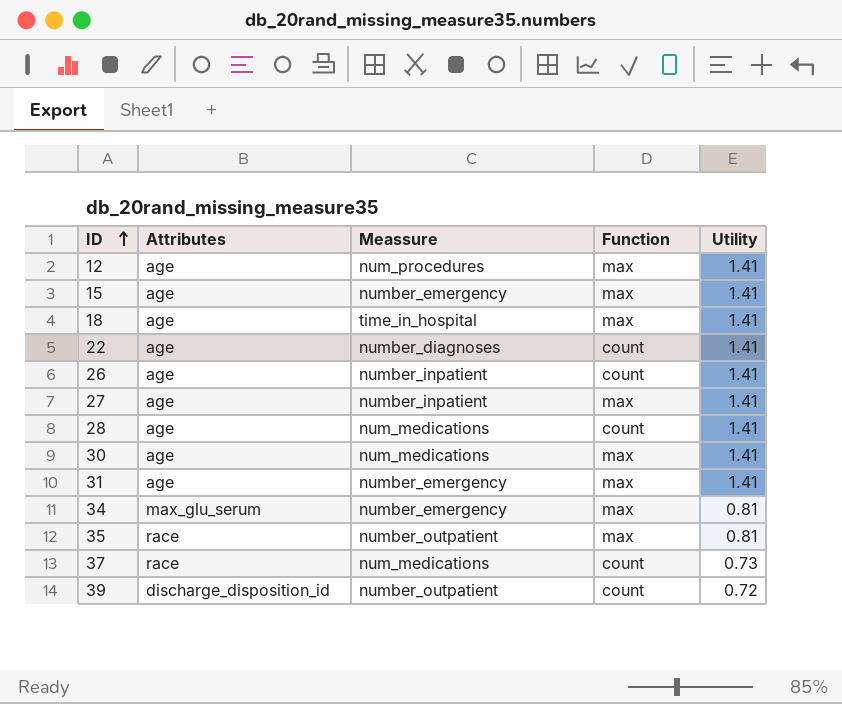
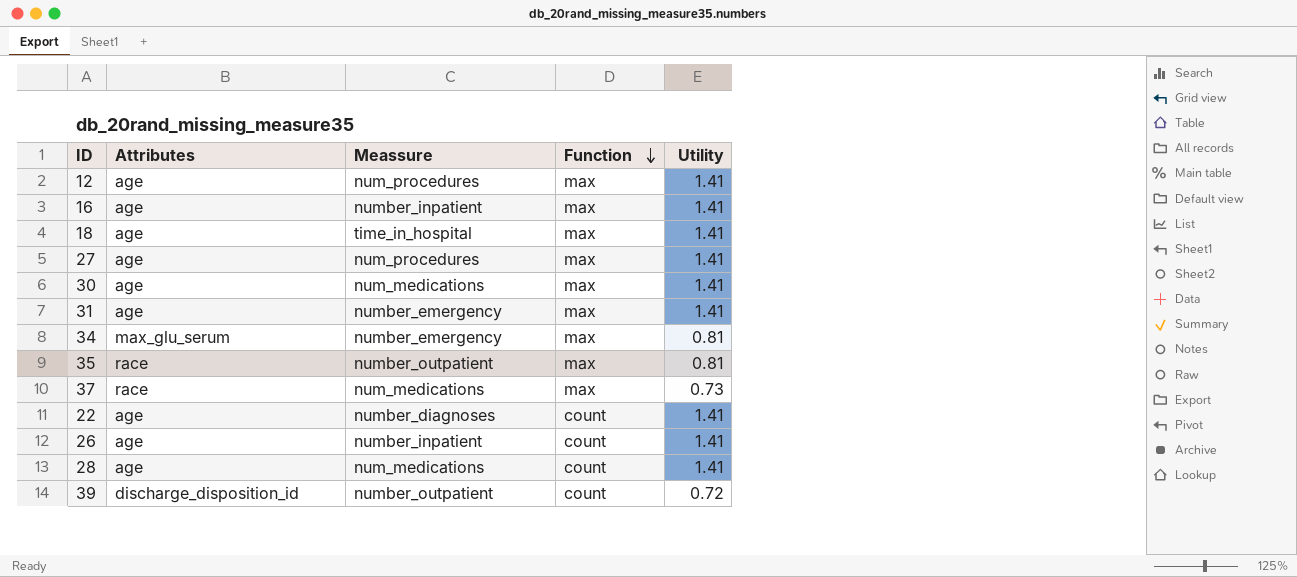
row order: ID ascending -> Function descending
row 15: age | number_emergency | max | 1.41 -> none
row 16: none -> age | number_inpatient | max | 1.41
27 | Meassure: number_inpatient -> num_procedures
37 | Function: count -> max

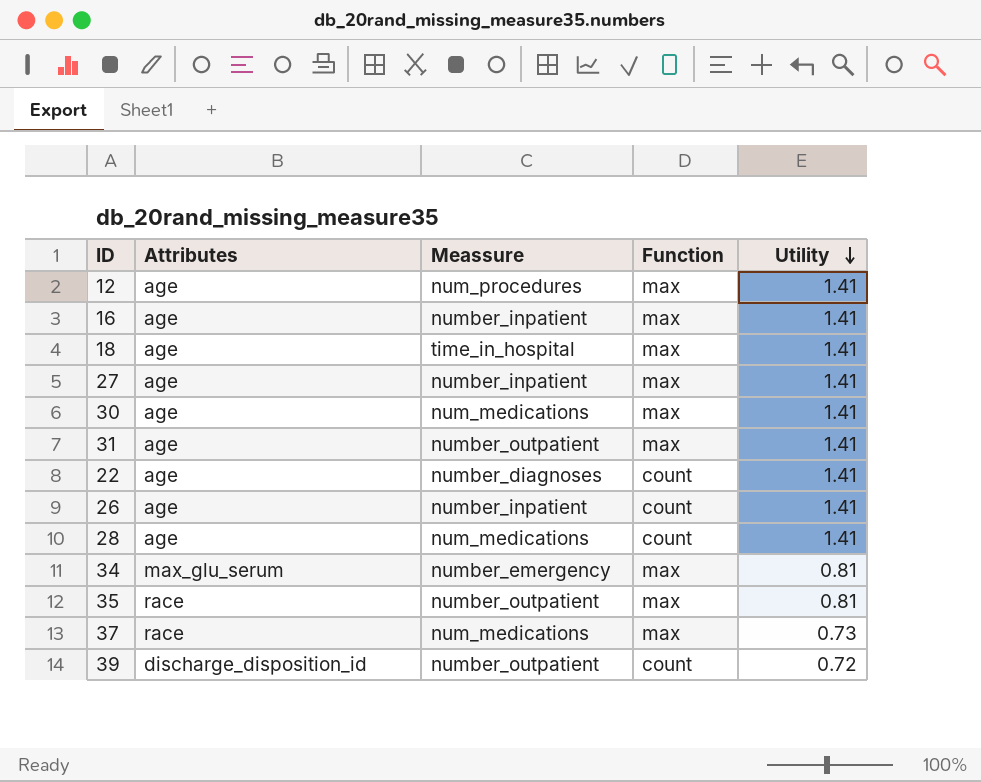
row order: Function descending -> Utility descending
27 | Meassure: num_procedures -> number_inpatient
31 | Meassure: number_emergency -> number_outpatient

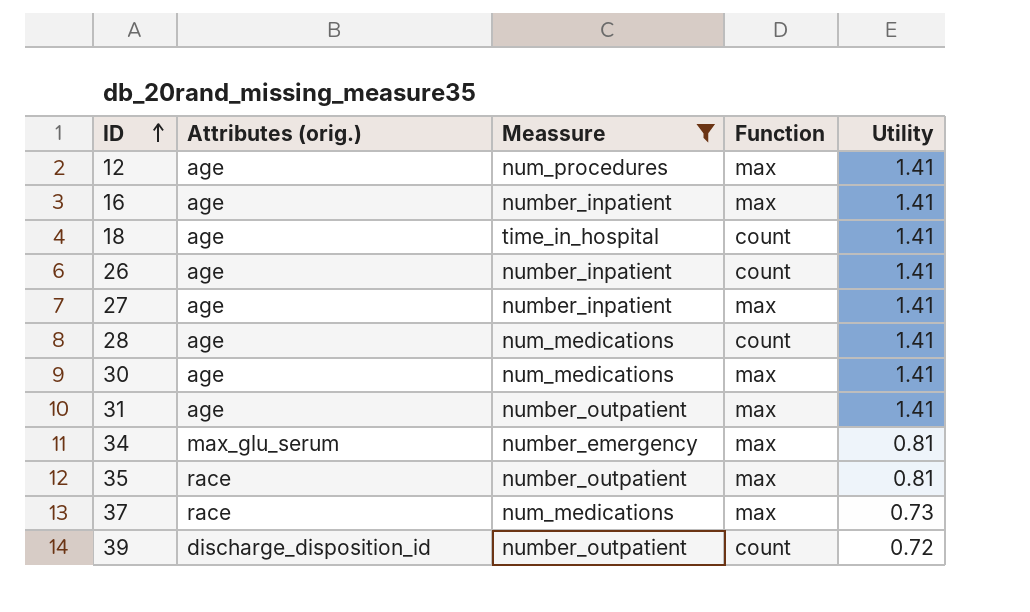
filter: none -> Meassure != number_diagnoses
row order: Utility descending -> ID ascending
column name: Attributes -> Attributes (orig.)
18 | Function: max -> count

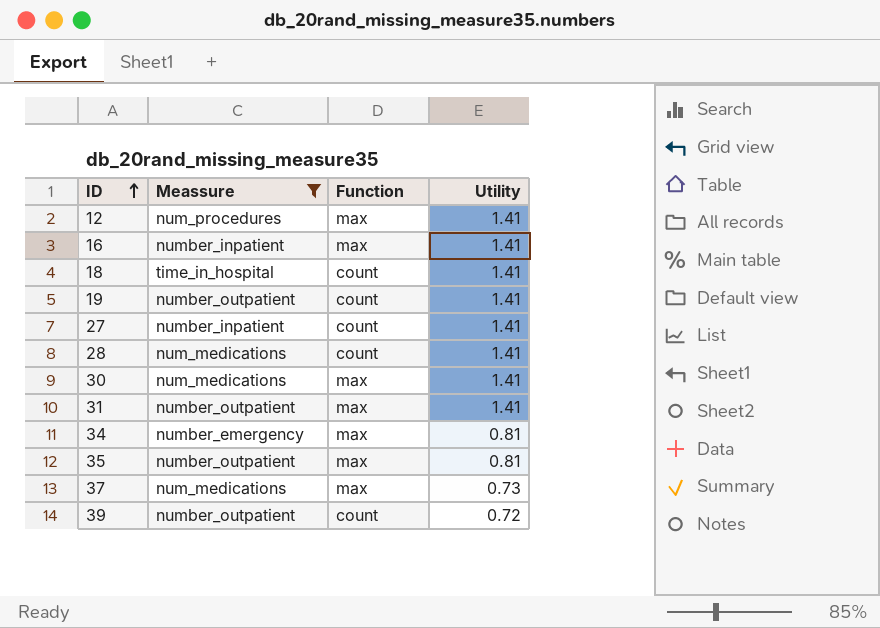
column Attributes (orig.) | position: 2 -> none
row 26: age | number_inpatient | count | 1.41 -> none
row 19: none -> number_outpatient | count | 1.41
27 | Function: max -> count

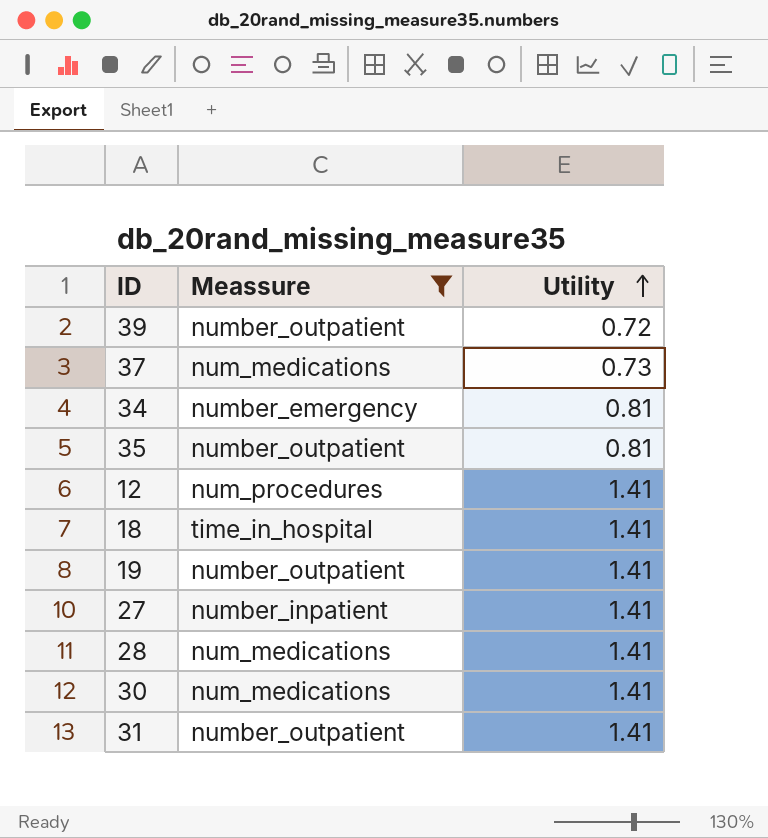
row order: ID ascending -> Utility ascending
column Function | position: 3 -> none
row 16: number_inpatient | max | 1.41 -> none

